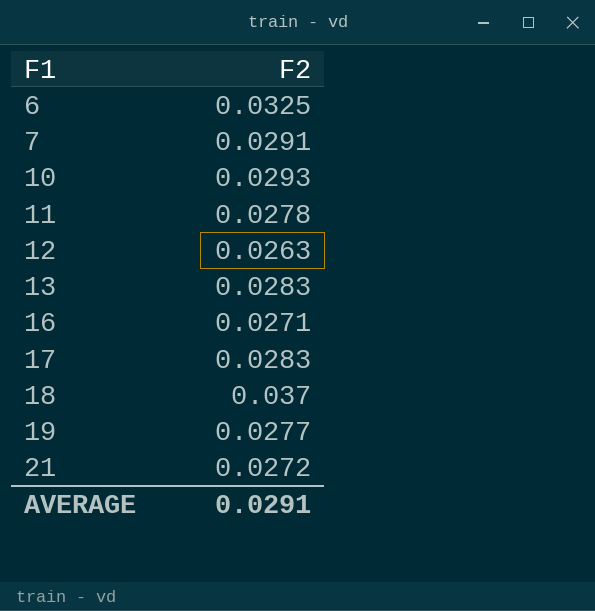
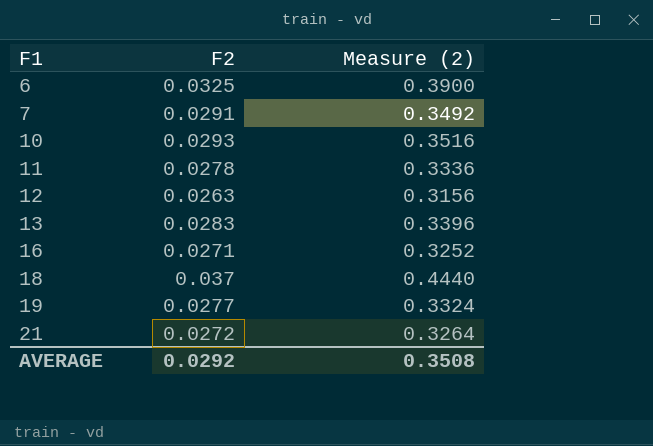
column Measure (2) | formula: none -> [F2] * 12
row 17: 0.0283 -> none
AVERAGE | F2: 0.0291 -> 0.0292

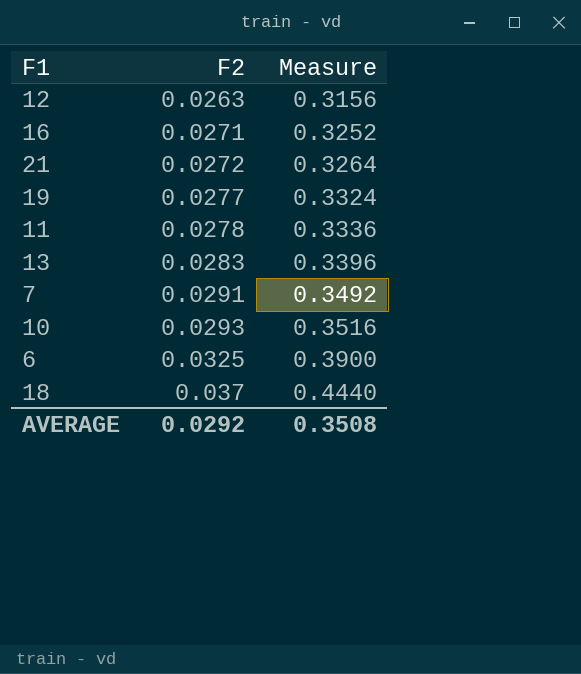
row order: F1 ascending -> F2 ascending
column name: Measure (2) -> Measure

